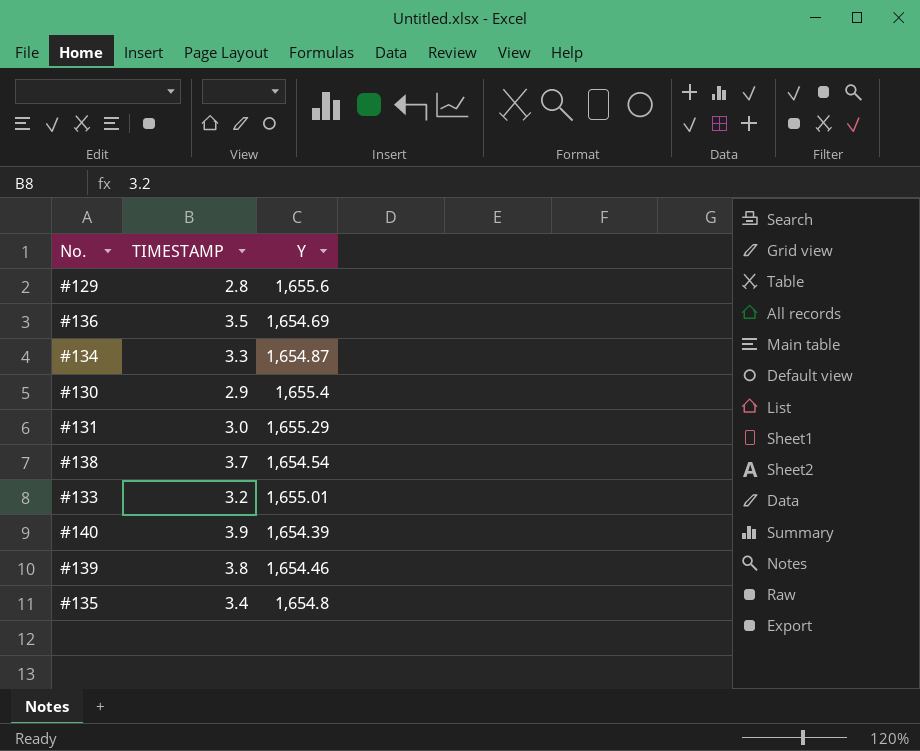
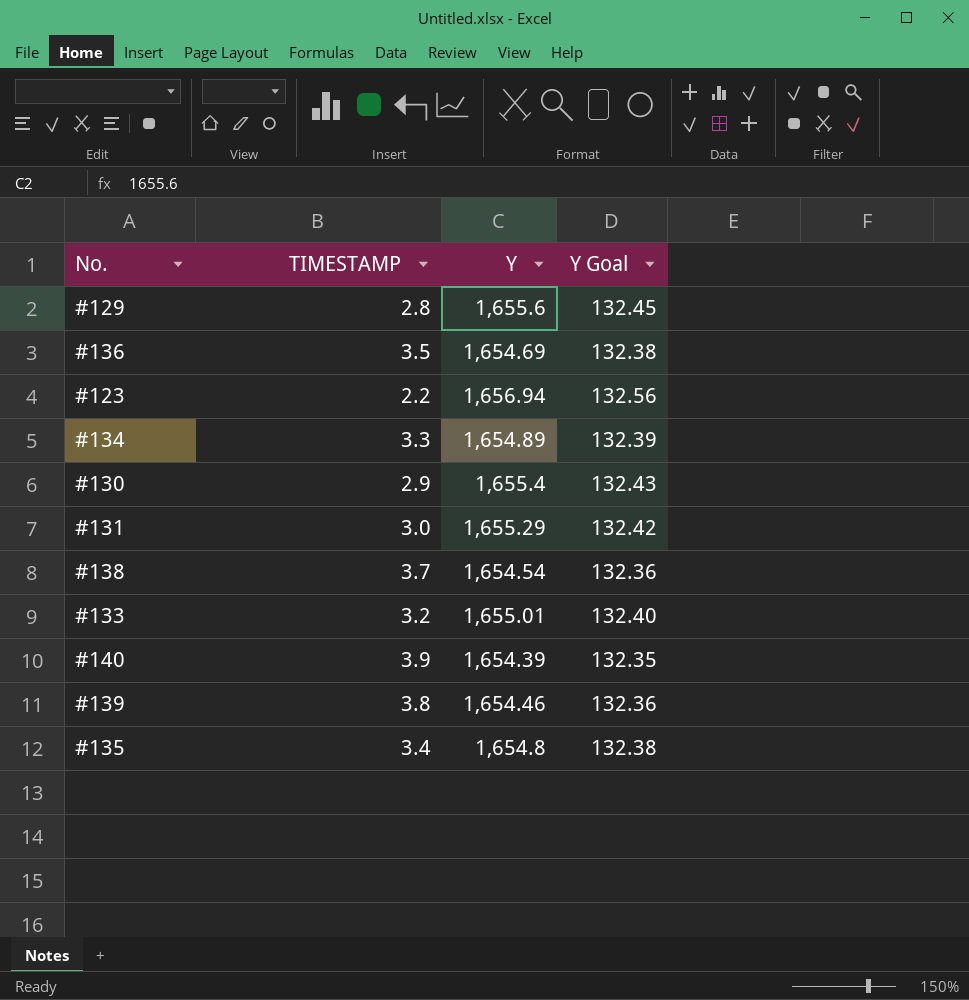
column Y Goal | formula: none -> [Y] * 0.08
row #123: none -> 2.2 | 1,656.94 | 132.56
#134 | Y: 1,654.87 -> 1,654.89

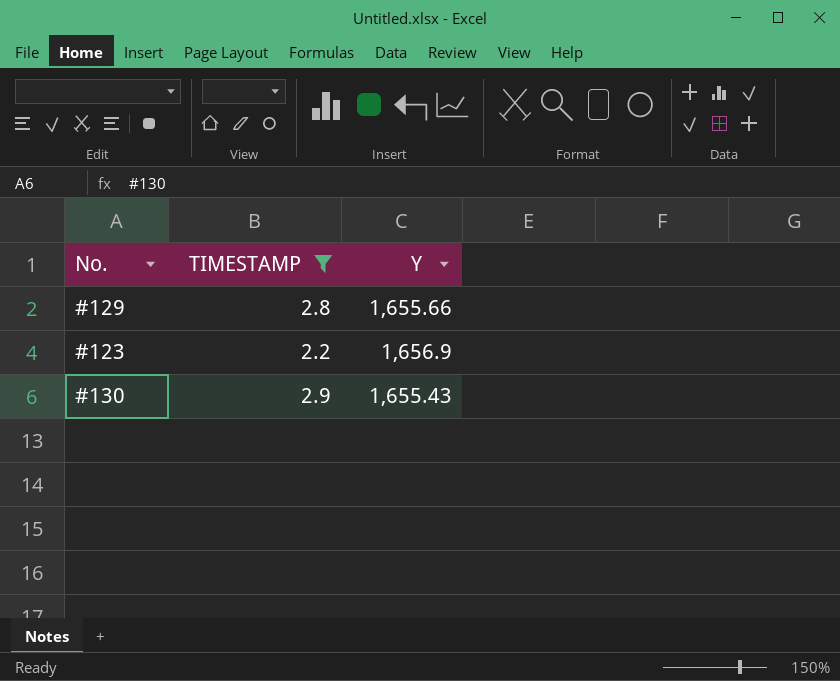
filter: none -> TIMESTAMP <= 2.9
column Y Goal | formula: [Y] * 0.08 -> none
#129 | Y: 1,655.6 -> 1,655.66
#123 | Y: 1,656.94 -> 1,656.9
#130 | Y: 1,655.4 -> 1,655.43

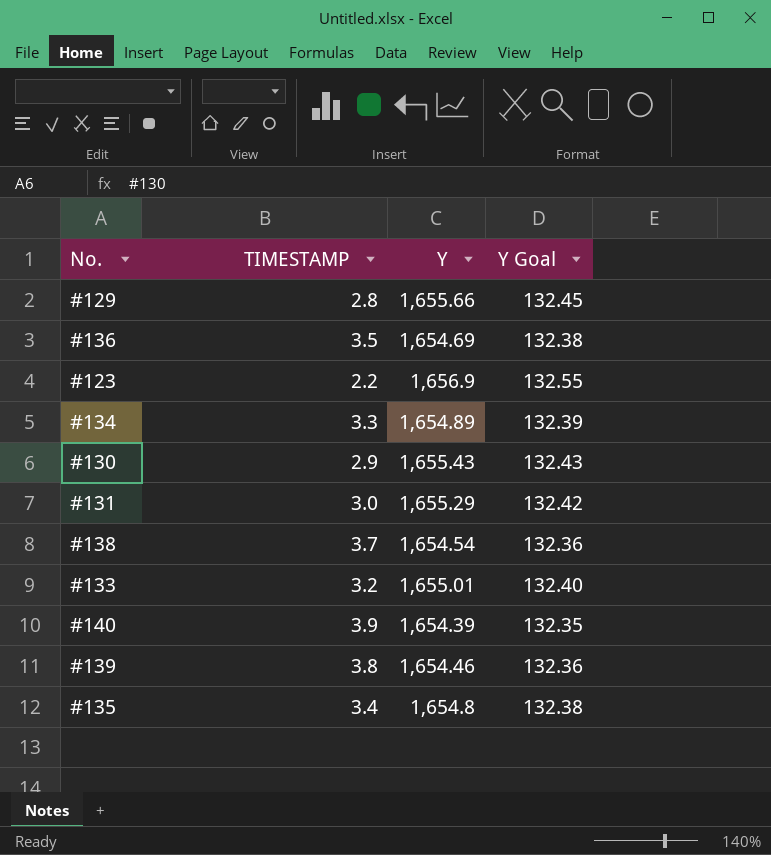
filter: TIMESTAMP <= 2.9 -> none
column Y Goal | formula: none -> [Y] * 0.08

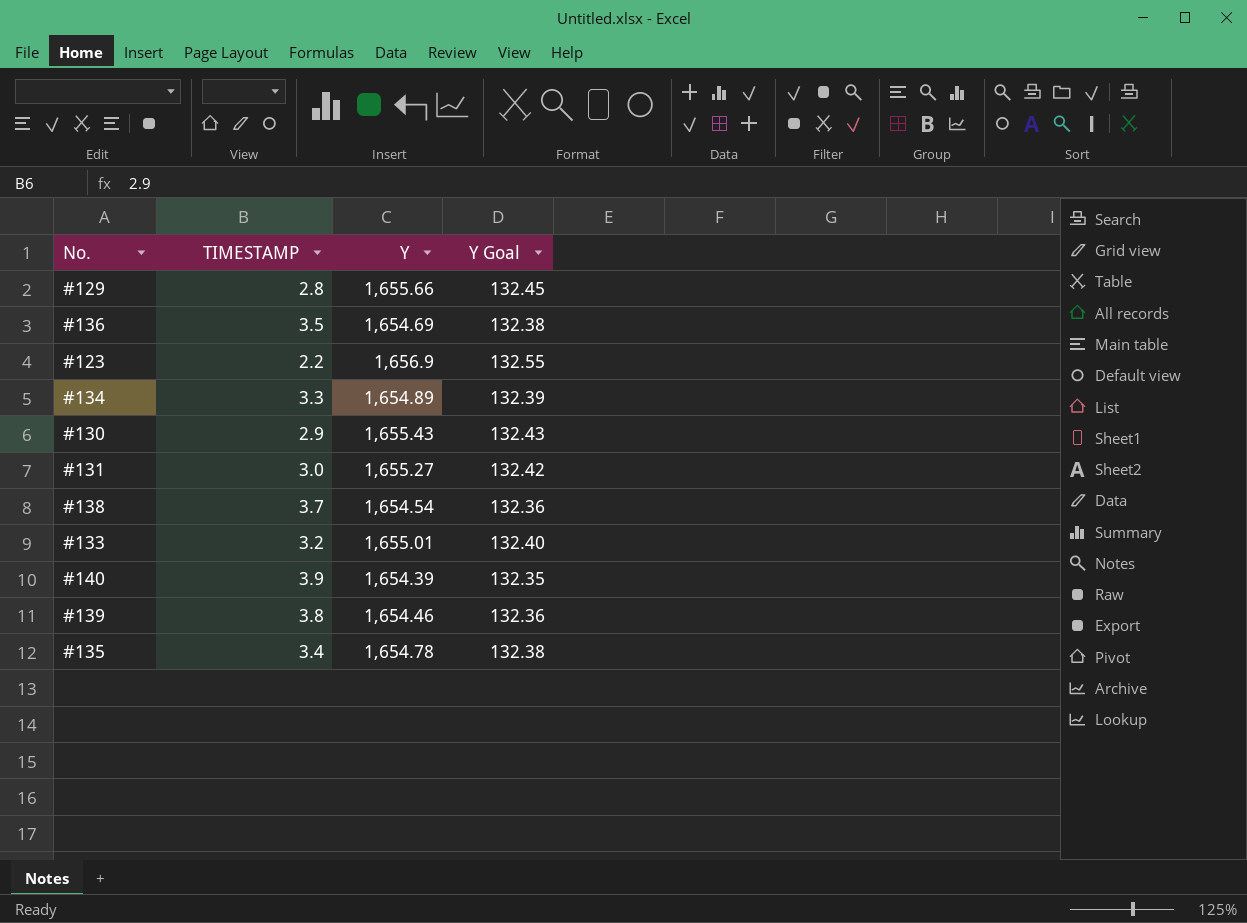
#131 | Y: 1,655.29 -> 1,655.27
#135 | Y: 1,654.8 -> 1,654.78

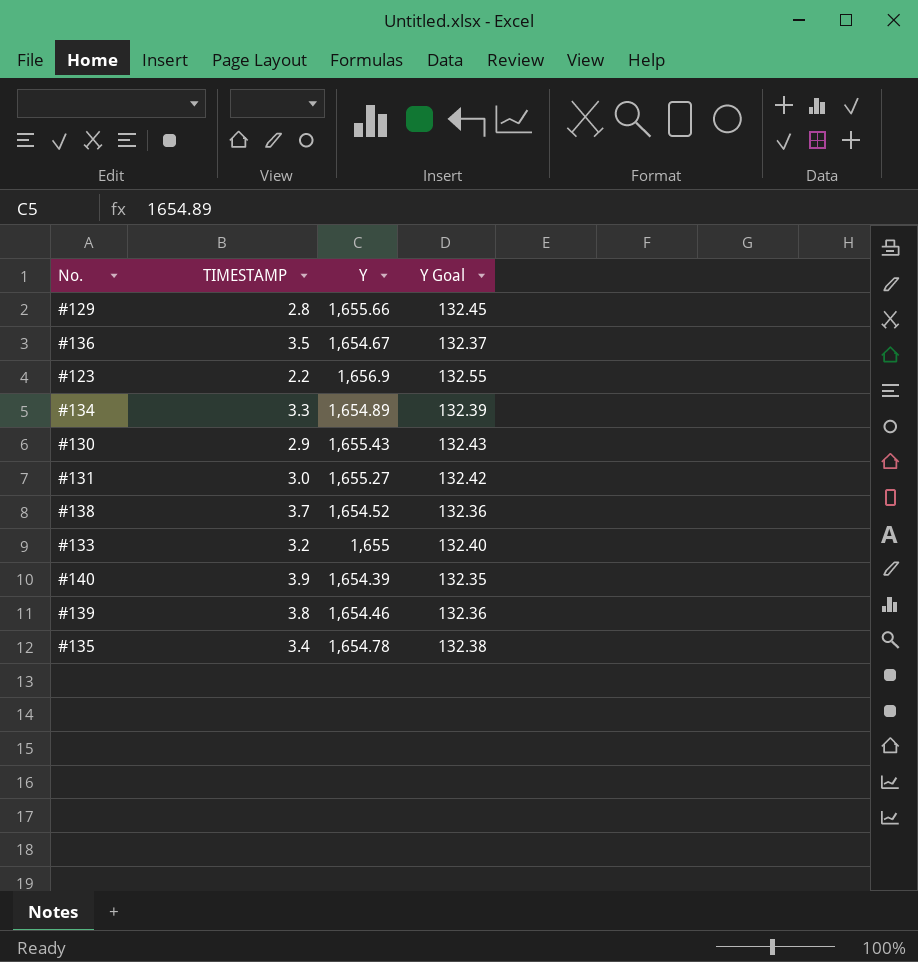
#136 | Y: 1,654.69 -> 1,654.67
#136 | Y Goal: 132.38 -> 132.37
#138 | Y: 1,654.54 -> 1,654.52
#133 | Y: 1,655.01 -> 1,655

